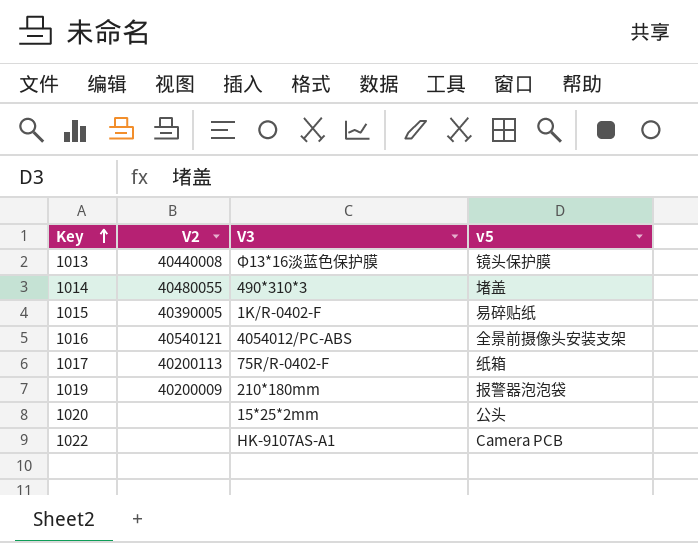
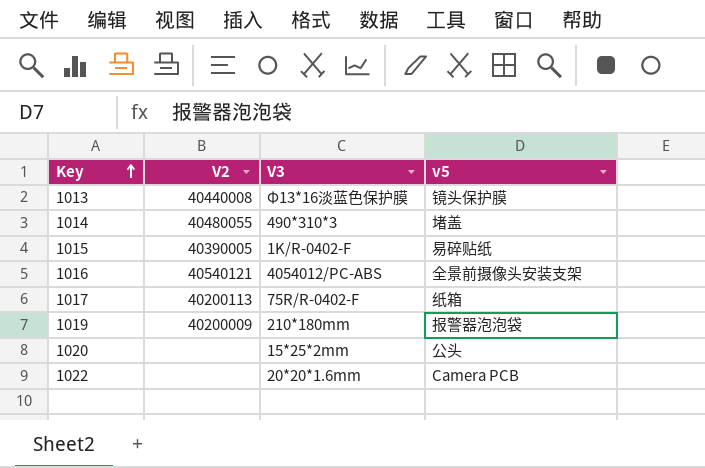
1022 | V3: HK-9107AS-A1 -> 20*20*1.6mm

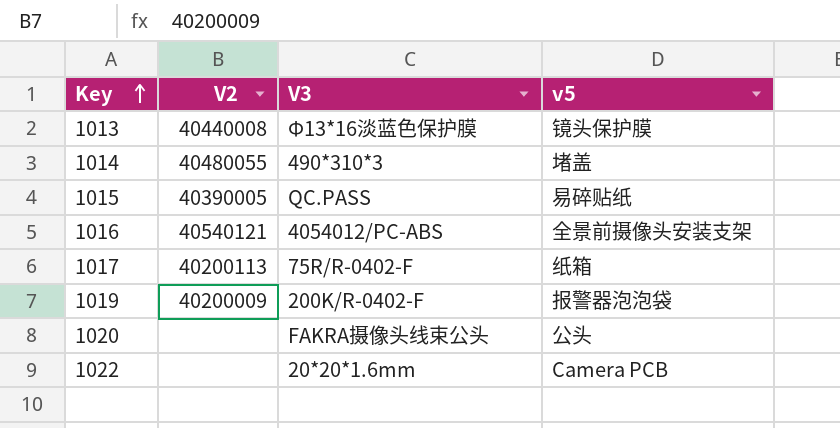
1015 | V3: 1K/R-0402-F -> QC.PASS
1019 | V3: 210*180mm -> 200K/R-0402-F
1020 | V3: 15*25*2mm -> FAKRA摄像头线束公头

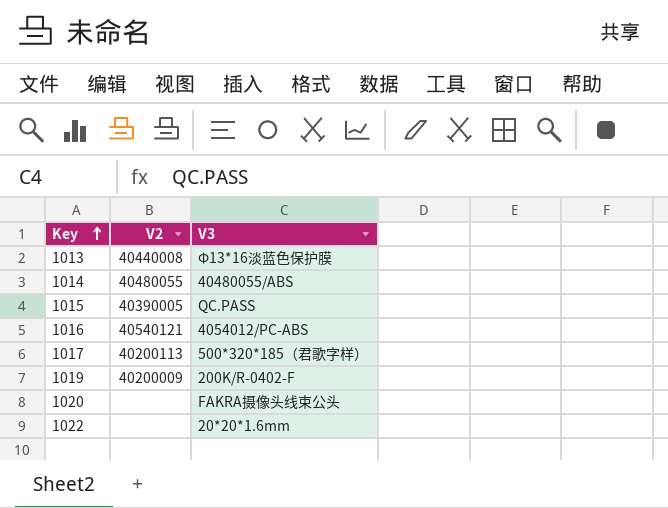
column v5 | position: 4 -> none
1014 | V3: 490*310*3 -> 40480055/ABS
1017 | V3: 75R/R-0402-F -> 500*320*185（君歌字样）

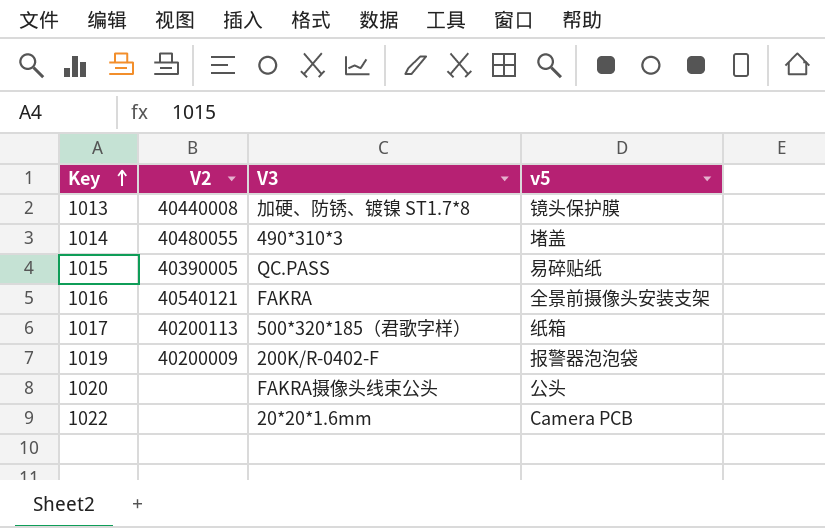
column v5 | position: none -> 4
1013 | V3: Φ13*16淡蓝色保护膜 -> 加硬、防锈、镀镍 ST1.7*8
1014 | V3: 40480055/ABS -> 490*310*3
1016 | V3: 4054012/PC-ABS -> FAKRA

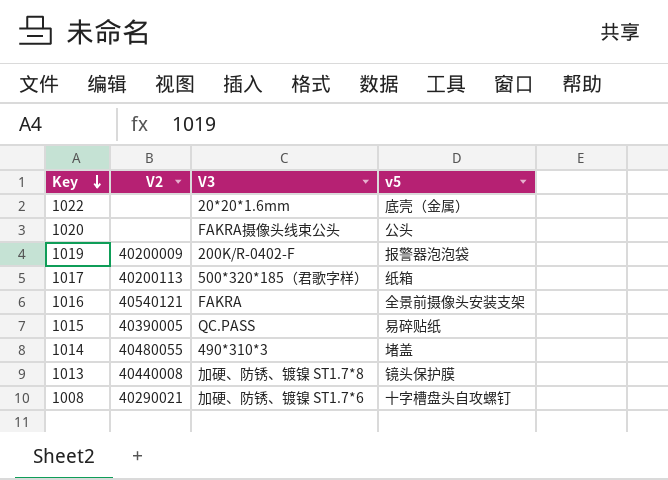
row order: Key ascending -> Key descending
1022 | v5: Camera PCB -> 底壳（金属）
row 1008: none -> 40290021 | 加硬、防锈、镀镍 ST1.7*6 | 十字槽盘头自攻螺钉

